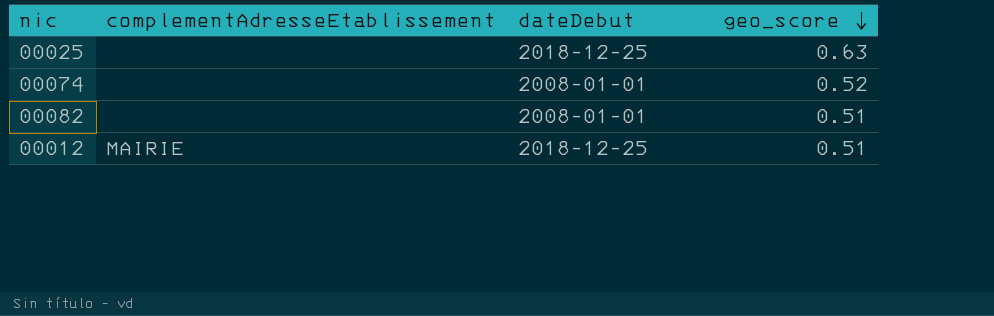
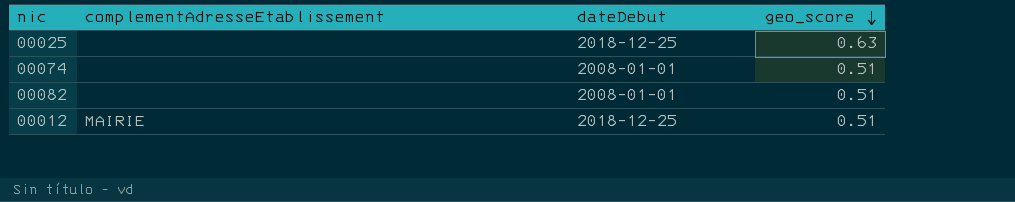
00074 | geo_score: 0.52 -> 0.51

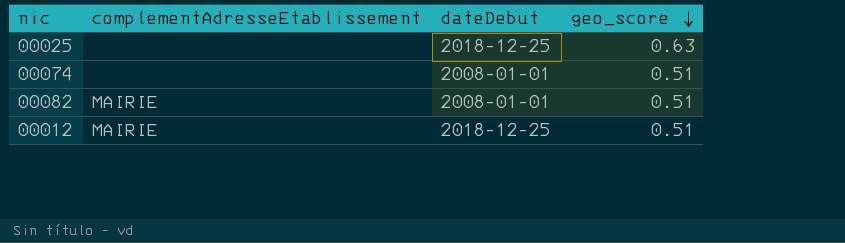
00082 | complementAdresseEtablissement: none -> MAIRIE

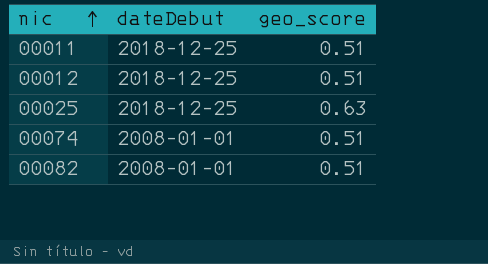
row order: geo_score descending -> nic ascending
column complementAdresseEtablissement | position: 2 -> none
row 00011: none -> 2018-12-25 | 0.51

